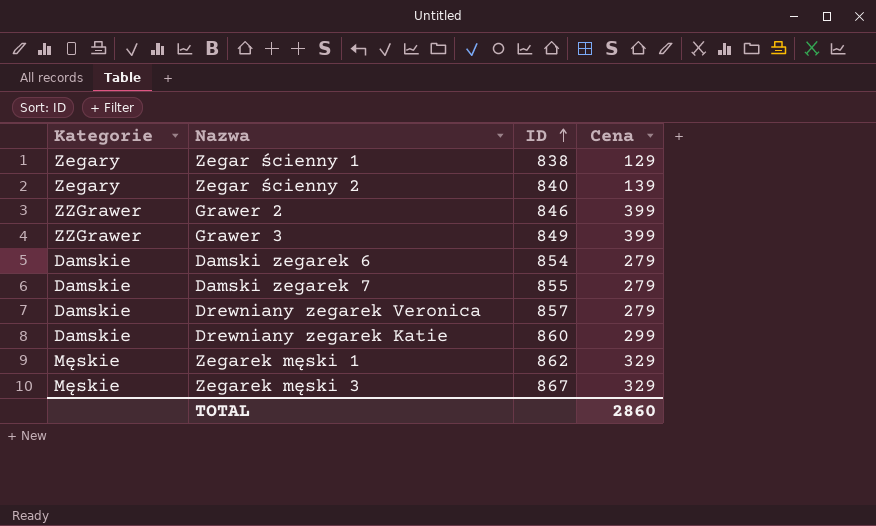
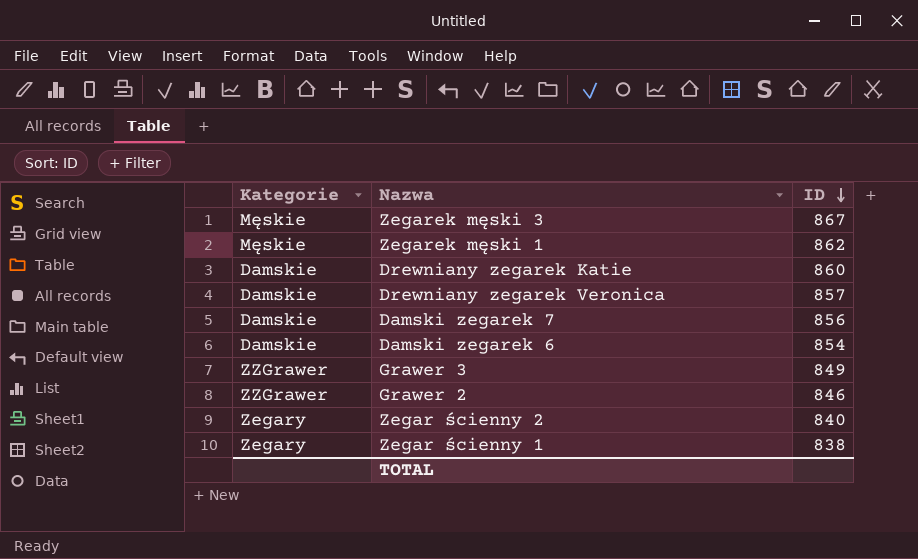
row order: ID ascending -> ID descending
column Cena | position: 4 -> none
Damski zegarek 7 | ID: 855 -> 856

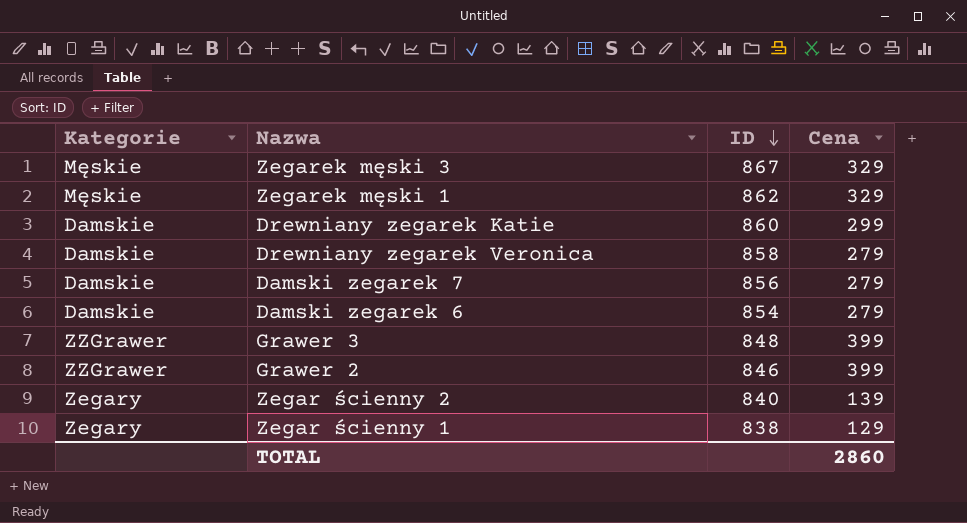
column Cena | position: none -> 4
Drewniany zegarek Veronica | ID: 857 -> 858
Grawer 3 | ID: 849 -> 848

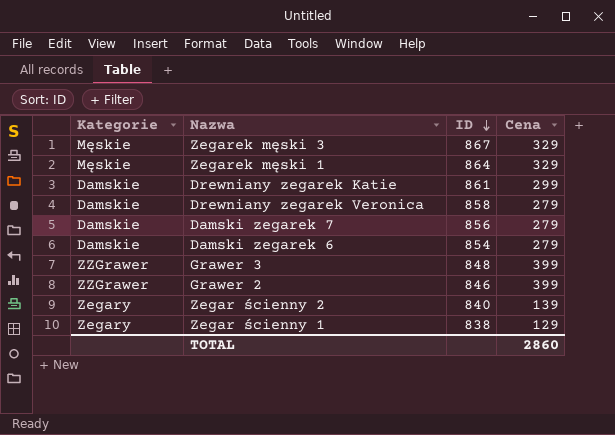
Zegarek męski 1 | ID: 862 -> 864
Drewniany zegarek Katie | ID: 860 -> 861

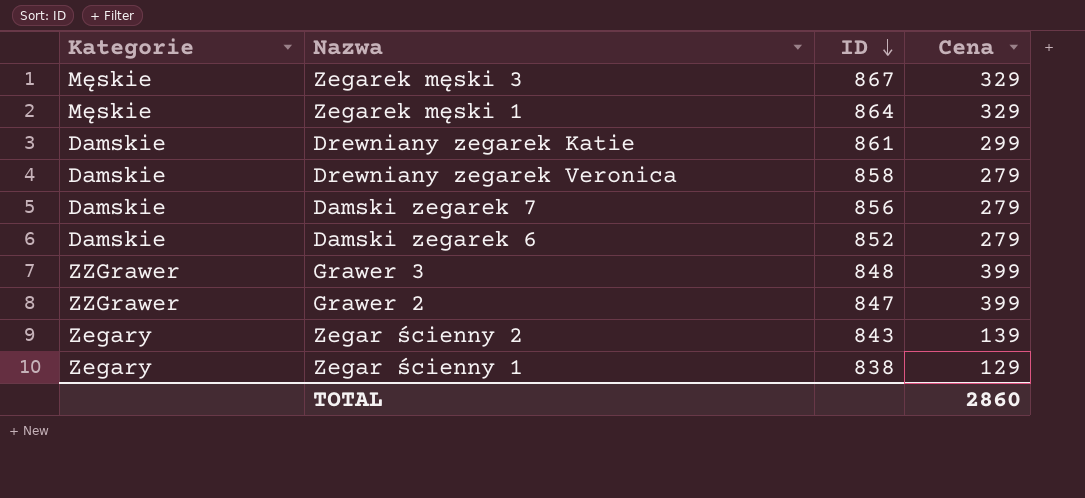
Damski zegarek 6 | ID: 854 -> 852
Grawer 2 | ID: 846 -> 847
Zegar ścienny 2 | ID: 840 -> 843

